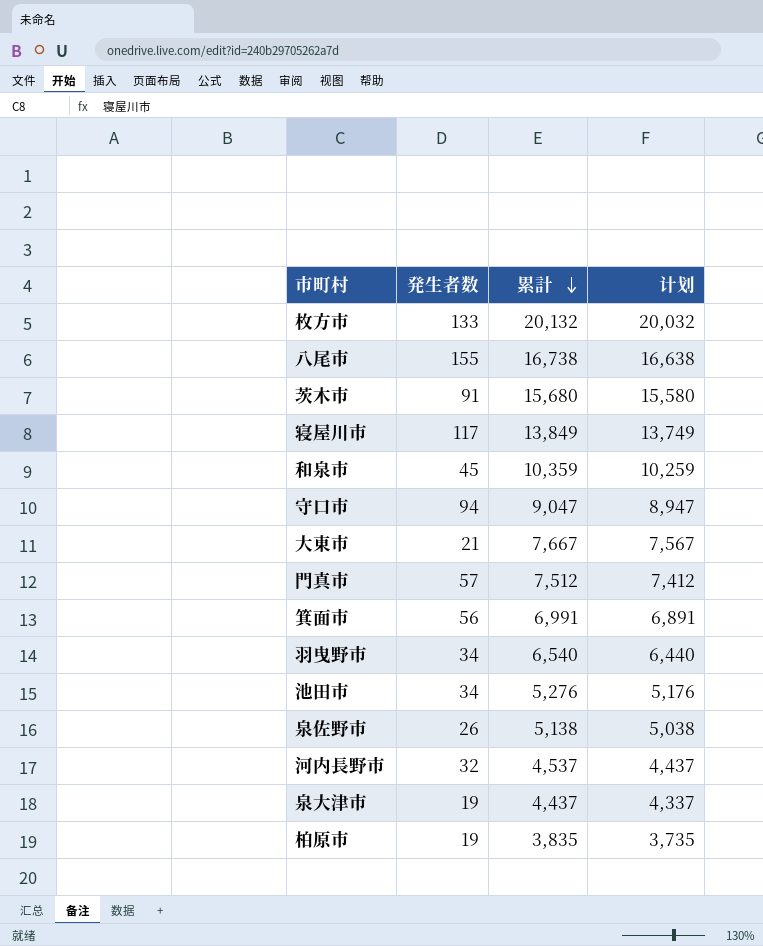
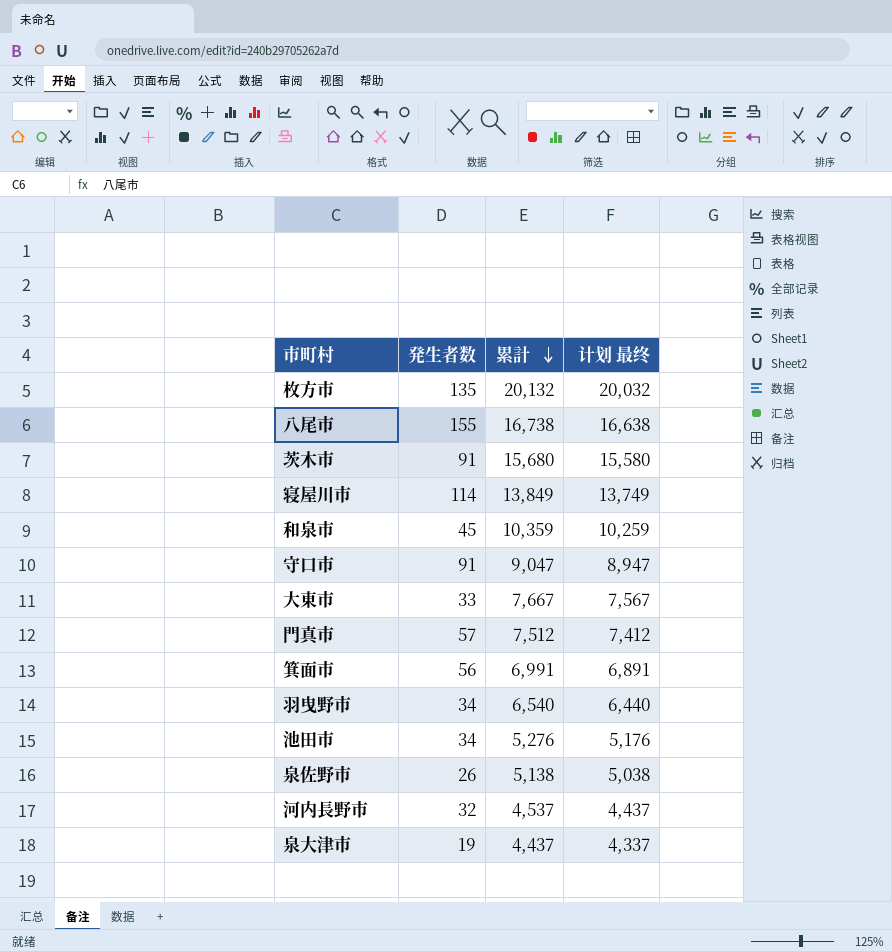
column name: 计划 -> 计划 最终
row 柏原市: 19 | 3,835 | 3,735 -> none
枚方市 | 発生者数: 133 -> 135
寝屋川市 | 発生者数: 117 -> 114
守口市 | 発生者数: 94 -> 91
大東市 | 発生者数: 21 -> 33

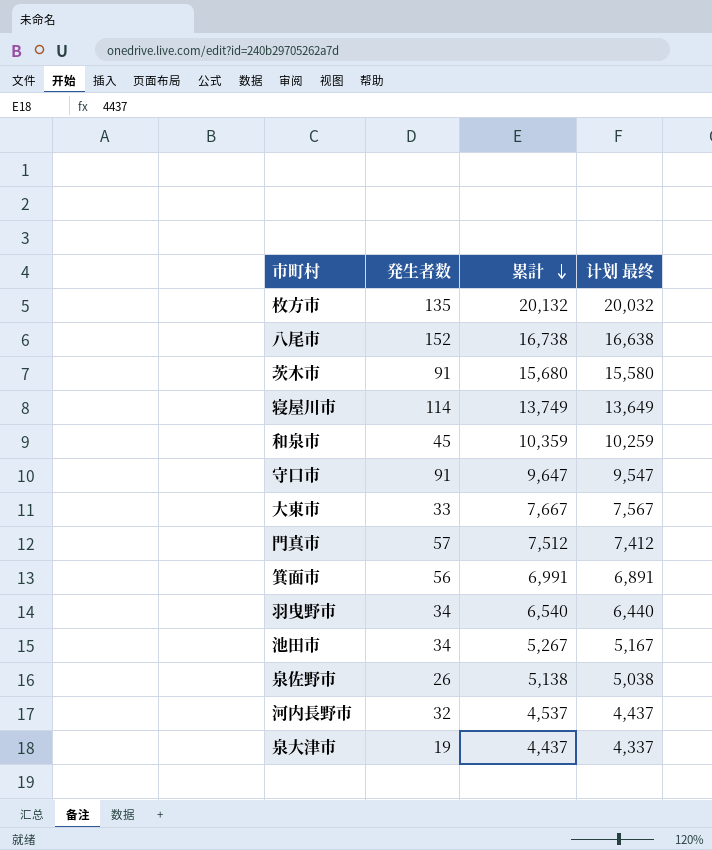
八尾市 | 発生者数: 155 -> 152
寝屋川市 | 累計: 13,849 -> 13,749
寝屋川市 | 计划 最终: 13,749 -> 13,649
守口市 | 累計: 9,047 -> 9,647
守口市 | 计划 最终: 8,947 -> 9,547
池田市 | 累計: 5,276 -> 5,267
池田市 | 计划 最终: 5,176 -> 5,167

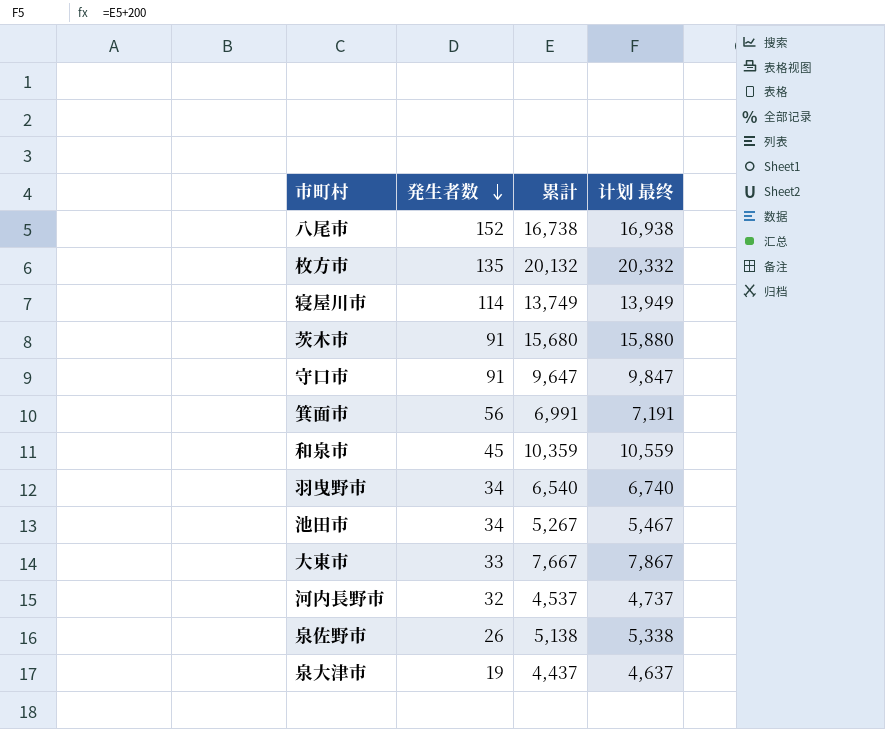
row order: 累計 descending -> 発生者数 descending
column 计划 最终 | formula: [累計] - 100 -> [累計] + 200
row 門真市: 57 | 7,512 | 7,412 -> none

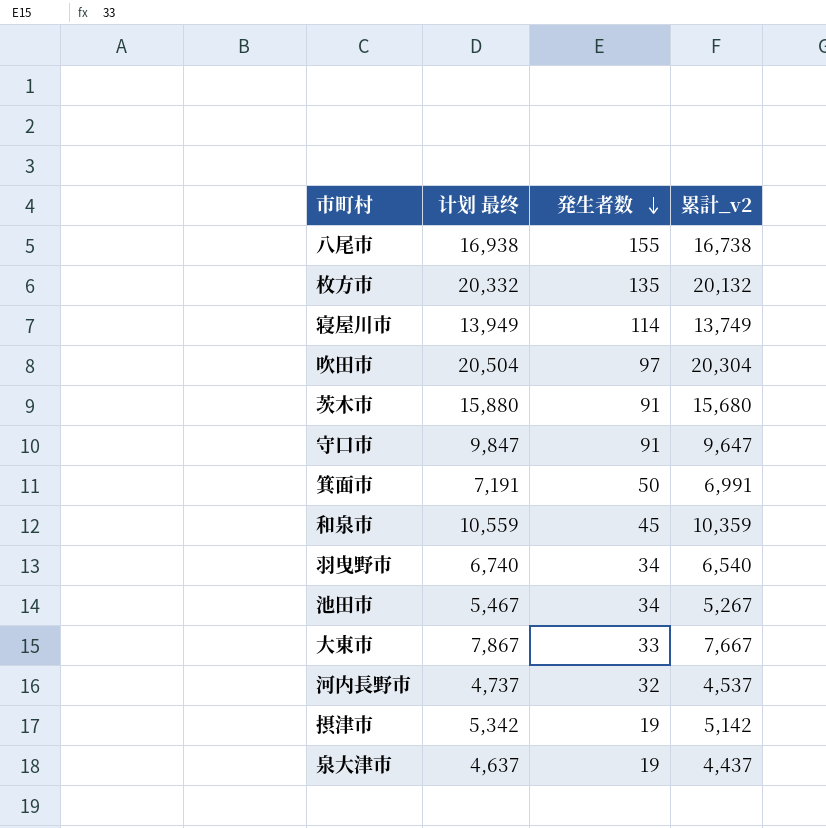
column 计划 最终 | position: 4 -> 2
column name: 累計 -> 累計_v2
row 泉佐野市: 26 | 5,138 | 5,338 -> none
八尾市 | 発生者数: 152 -> 155
row 吹田市: none -> 20,504 | 97 | 20,304
箕面市 | 発生者数: 56 -> 50
row 摂津市: none -> 5,342 | 19 | 5,142

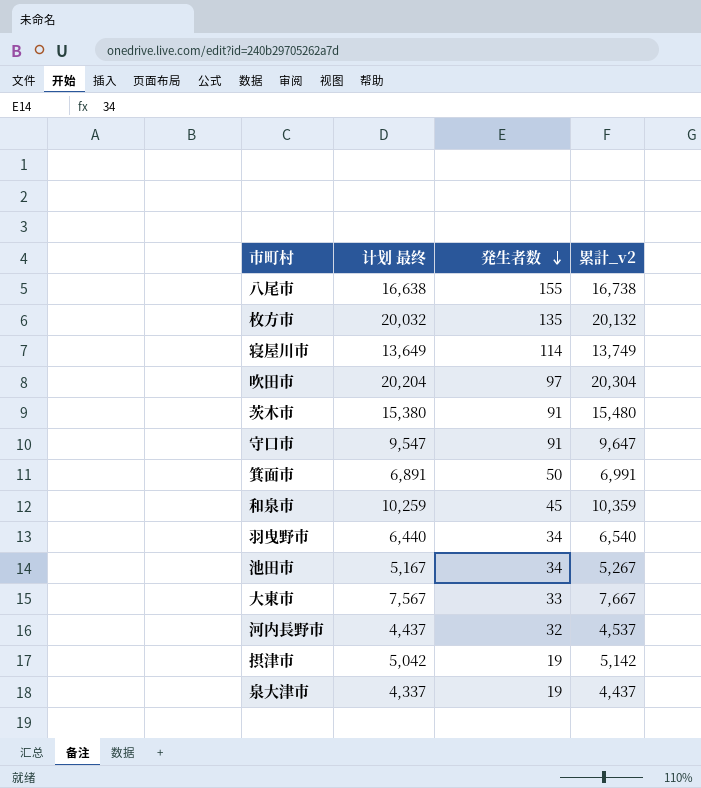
column 计划 最终 | formula: [累計_v2] + 200 -> [累計_v2] - 100
茨木市 | 累計_v2: 15,680 -> 15,480

